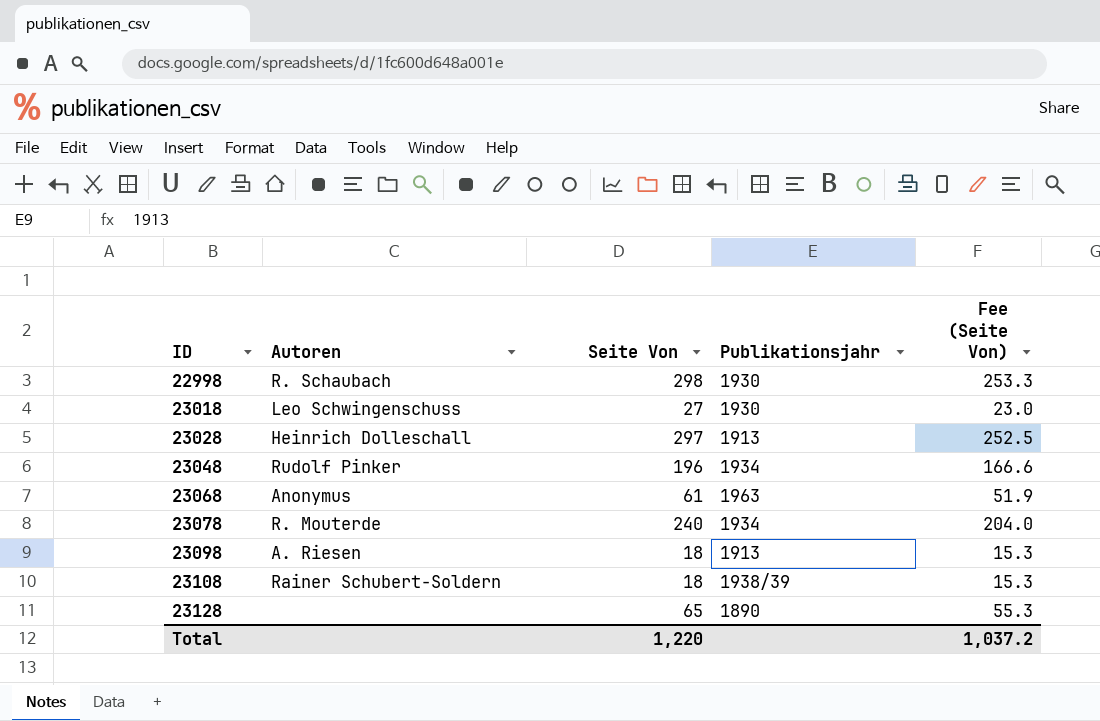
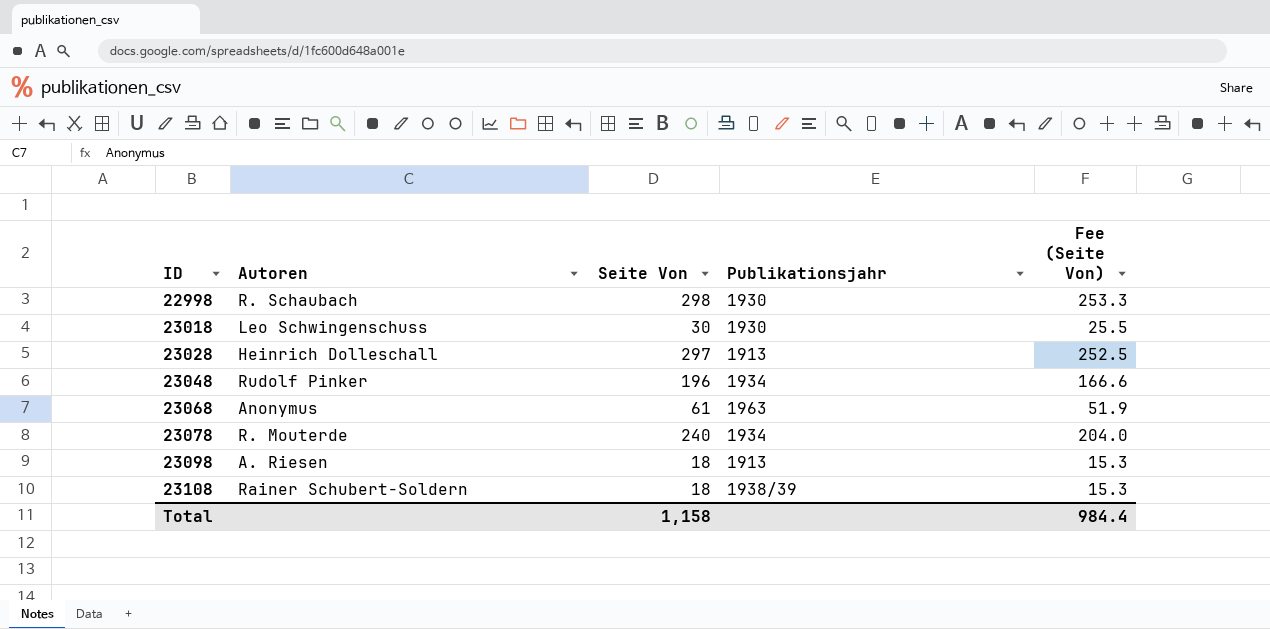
row 23128: none | 65 | 1890 | 55.3 -> none
23018 | Seite Von: 27 -> 30
23018 | Fee (Seite Von): 23.0 -> 25.5
Total | Seite Von: 1,220 -> 1,158
Total | Fee (Seite Von): 1,037.2 -> 984.4

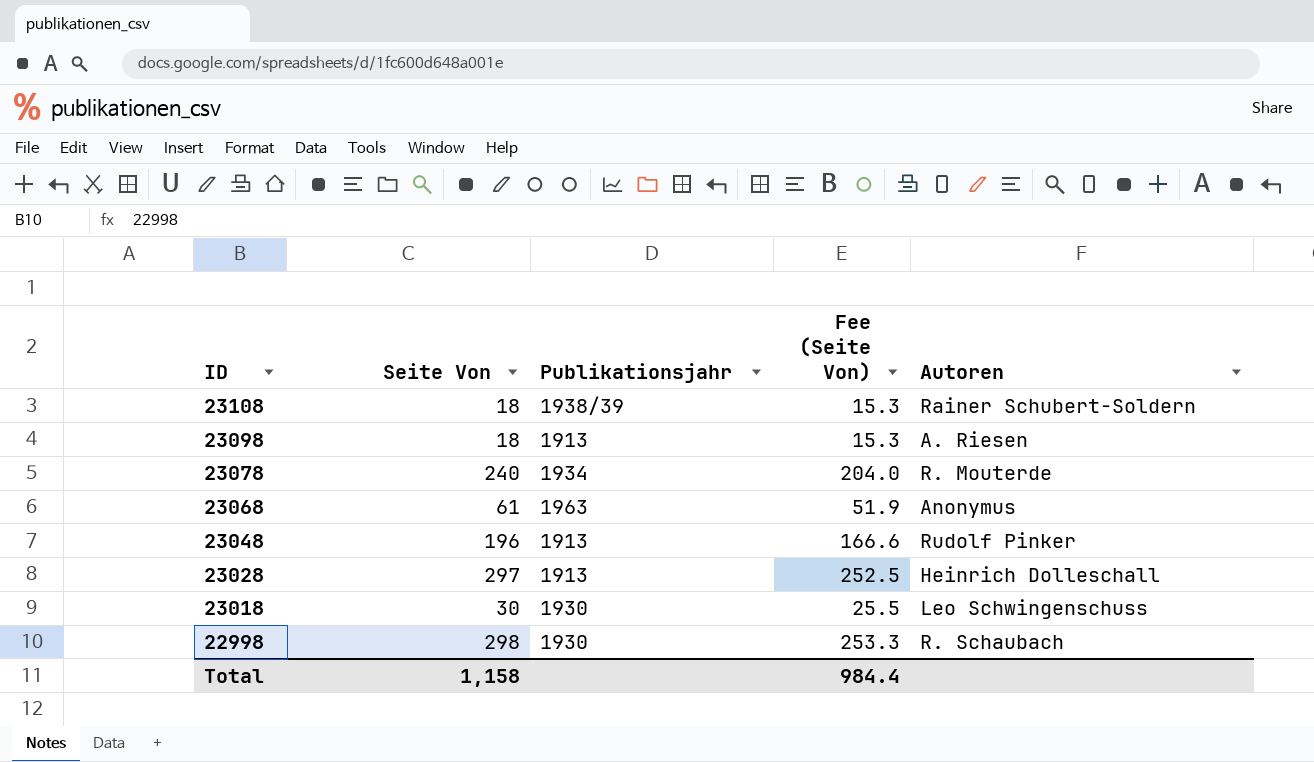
row order: ID ascending -> ID descending
column Autoren | position: 2 -> 5
23048 | Publikationsjahr: 1934 -> 1913

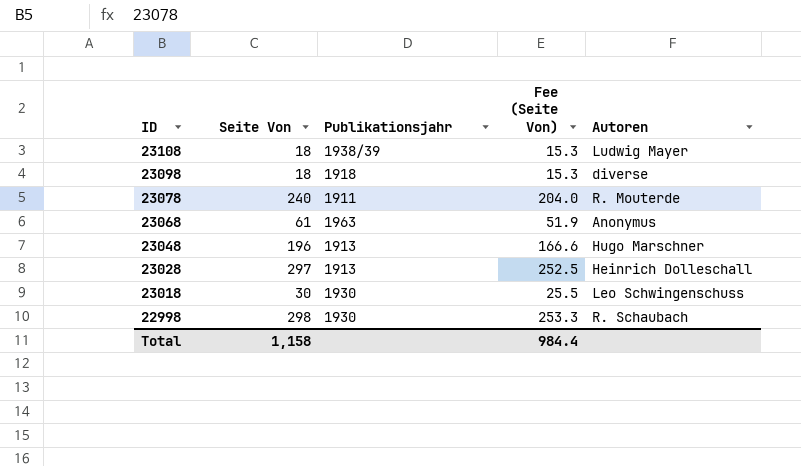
23108 | Autoren: Rainer Schubert-Soldern -> Ludwig Mayer
23098 | Publikationsjahr: 1913 -> 1918
23098 | Autoren: A. Riesen -> diverse
23078 | Publikationsjahr: 1934 -> 1911
23048 | Autoren: Rudolf Pinker -> Hugo Marschner

